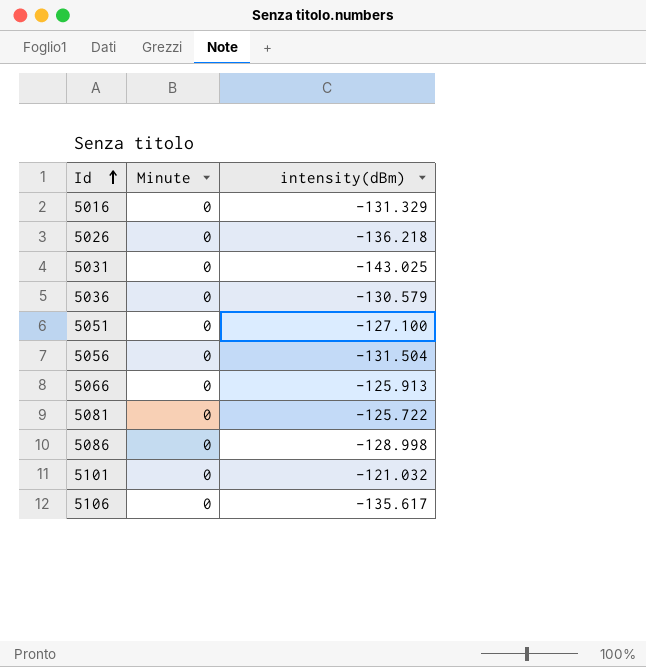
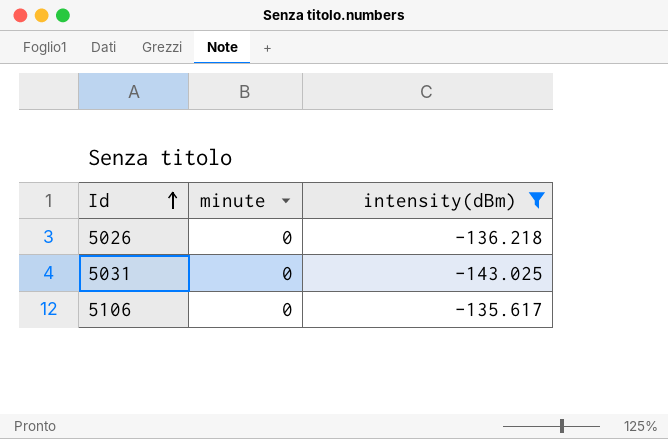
filter: none -> intensity(dBm) <= -135.617
column name: Minute -> minute

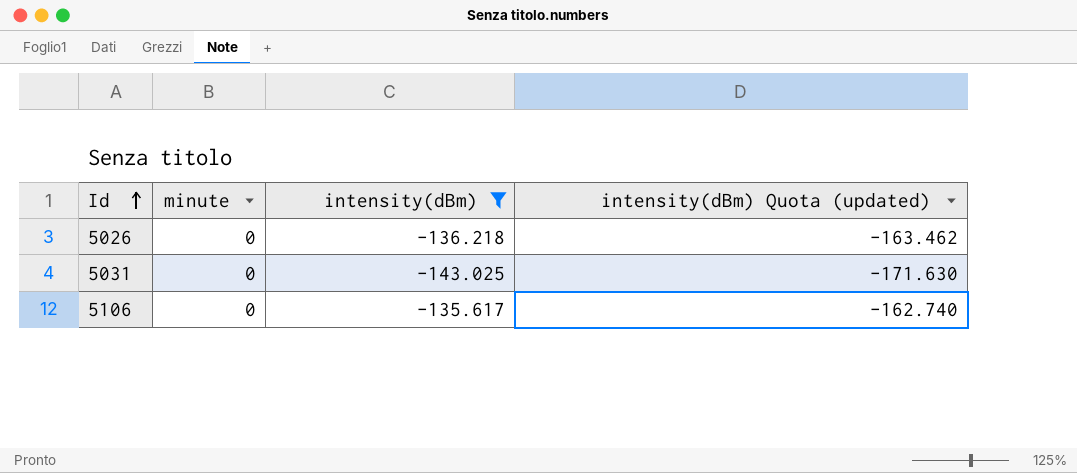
column intensity(dBm) Quota (updated) | formula: none -> [intensity(dBm)] * 1.2

